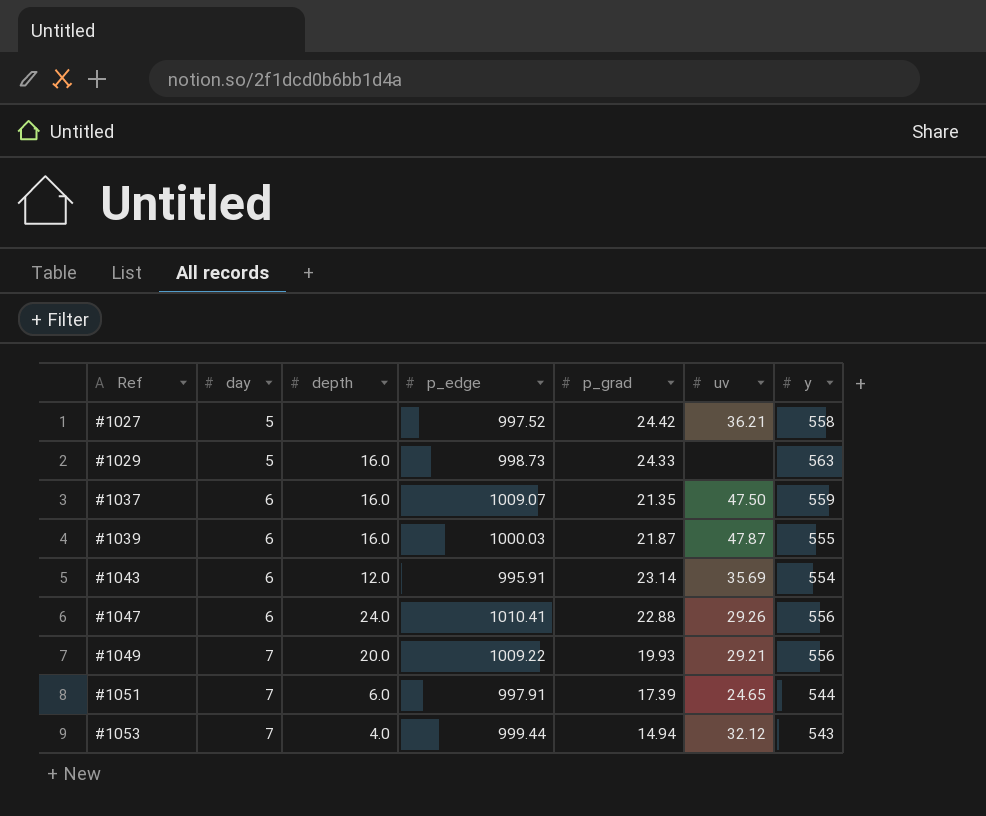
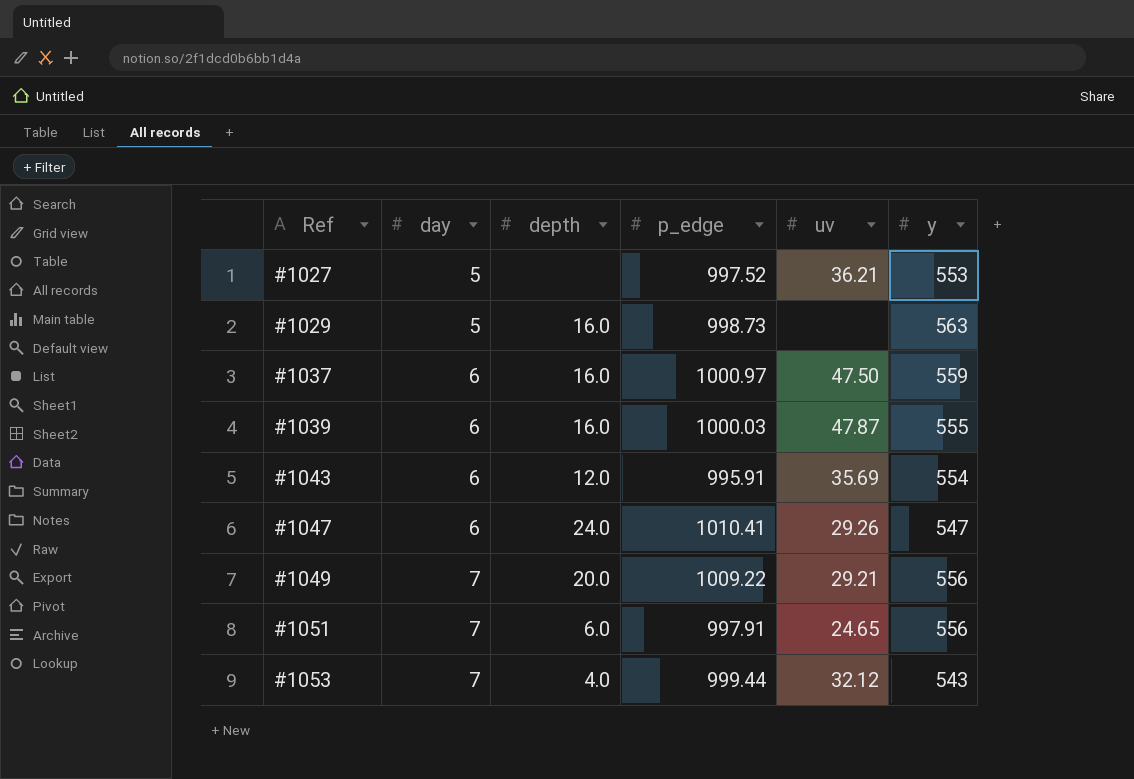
column p_grad | position: 5 -> none
#1027 | y: 558 -> 553
#1037 | p_edge: 1009.07 -> 1000.97
#1047 | y: 556 -> 547
#1051 | y: 544 -> 556

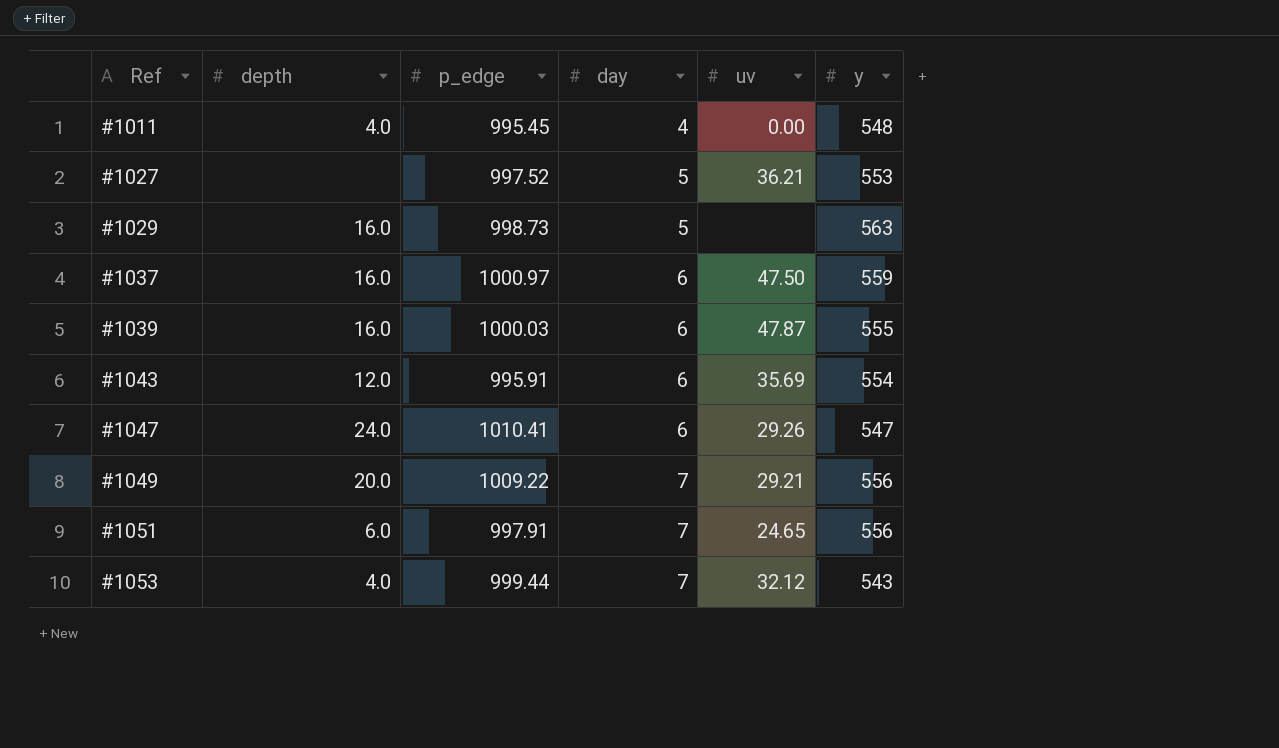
column day | position: 2 -> 4
row #1011: none -> 4.0 | 995.45 | 4 | 0.00 | 548

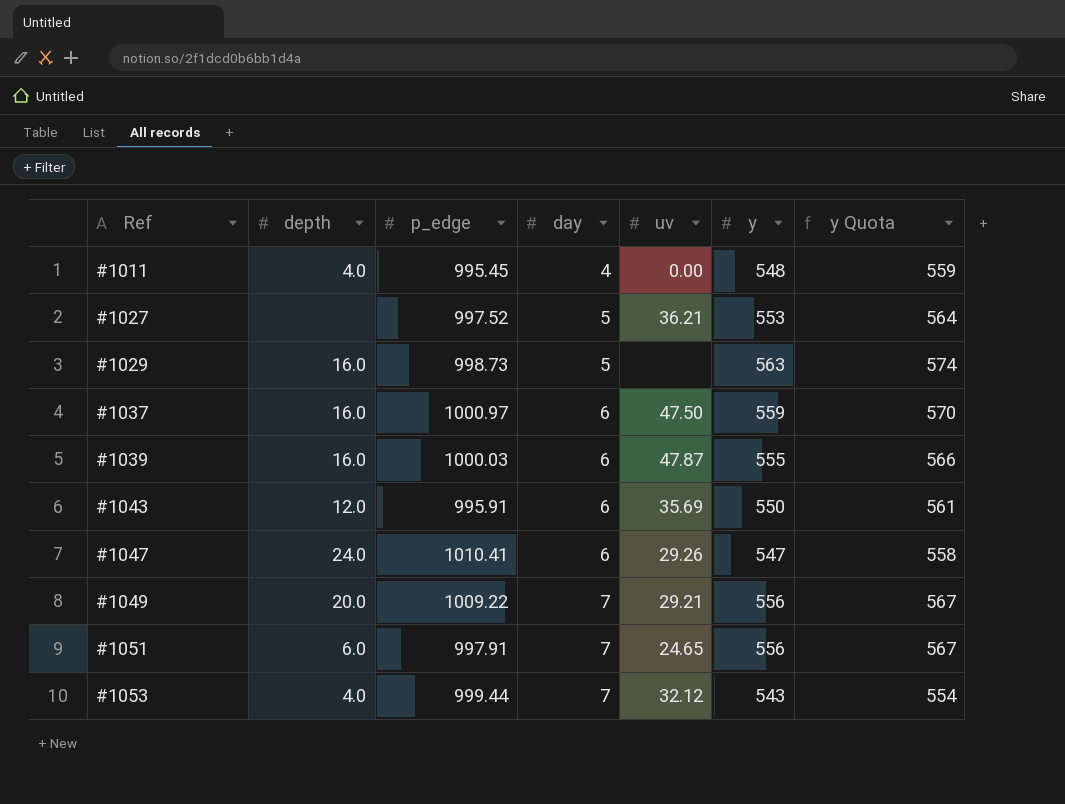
column y Quota | formula: none -> [y] * 1.02
#1043 | y: 554 -> 550

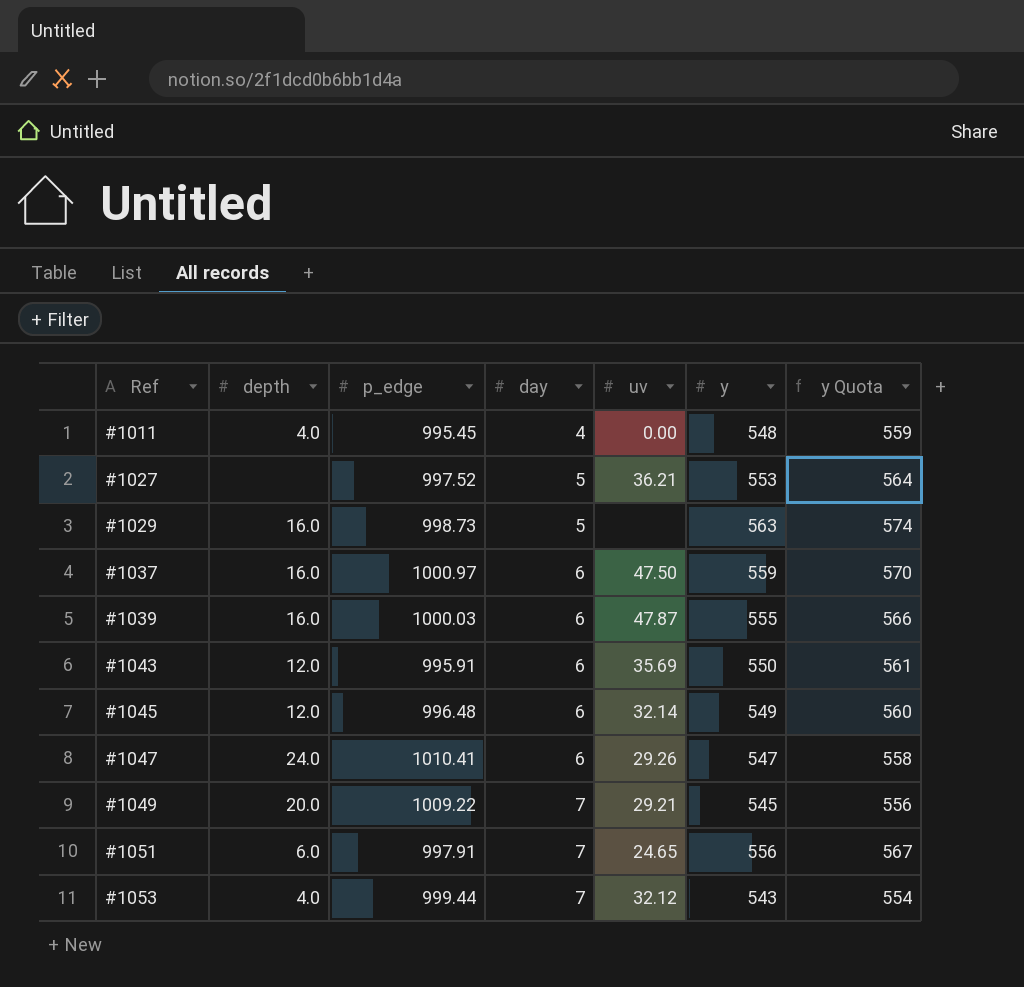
row #1045: none -> 12.0 | 996.48 | 6 | 32.14 | 549 | 560
#1049 | y: 556 -> 545
#1049 | y Quota: 567 -> 556

